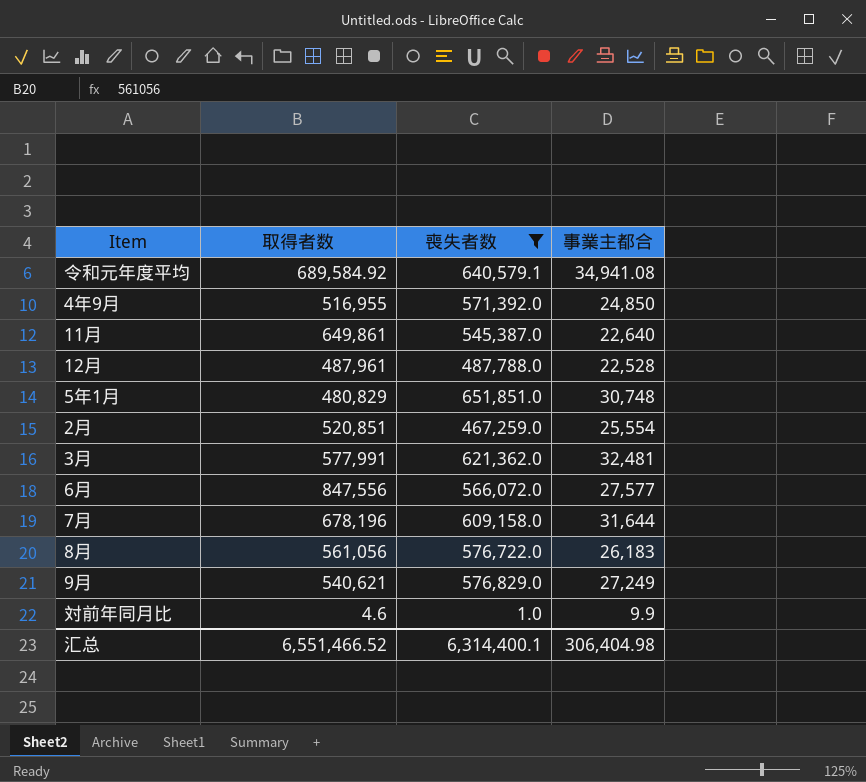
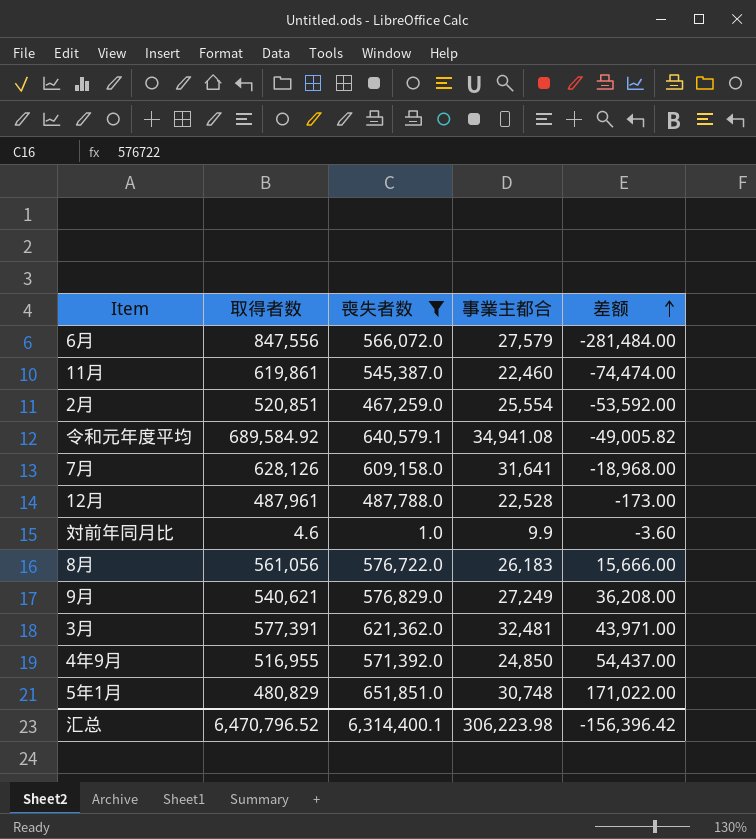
row order: none -> 差额 ascending
column 差额 | formula: none -> [喪失者数] - [取得者数]
6月 | 事業主都合: 27,577 -> 27,579
11月 | 取得者数: 649,861 -> 619,861
11月 | 事業主都合: 22,640 -> 22,460
7月 | 取得者数: 678,196 -> 628,126
7月 | 事業主都合: 31,644 -> 31,641
3月 | 取得者数: 577,991 -> 577,391
汇总 | 取得者数: 6,551,466.52 -> 6,470,796.52
汇总 | 事業主都合: 306,404.98 -> 306,223.98

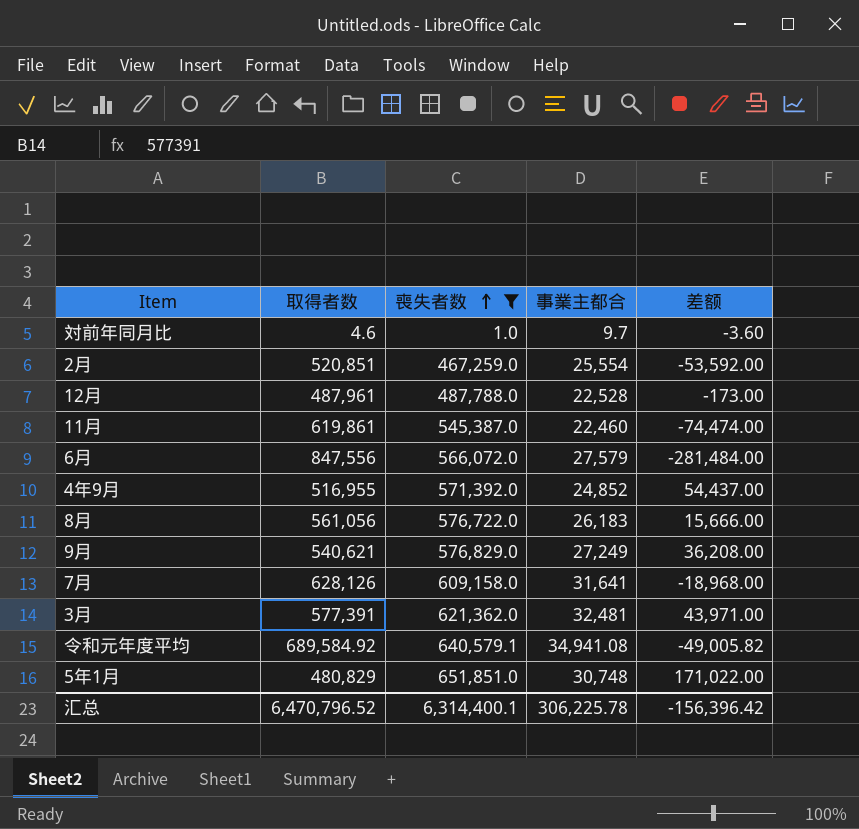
row order: 差额 ascending -> 喪失者数 ascending
対前年同月比 | 事業主都合: 9.9 -> 9.7
4年9月 | 事業主都合: 24,850 -> 24,852
汇总 | 事業主都合: 306,223.98 -> 306,225.78

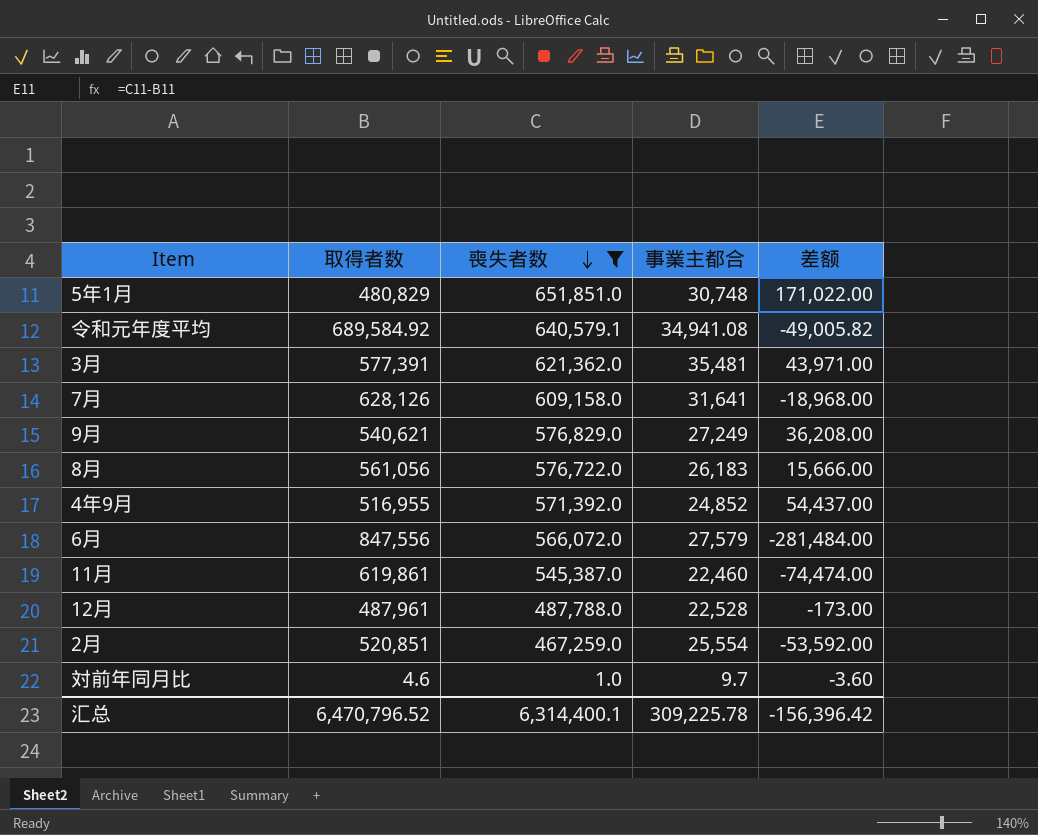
row order: 喪失者数 ascending -> 喪失者数 descending
3月 | 事業主都合: 32,481 -> 35,481
汇总 | 事業主都合: 306,225.78 -> 309,225.78

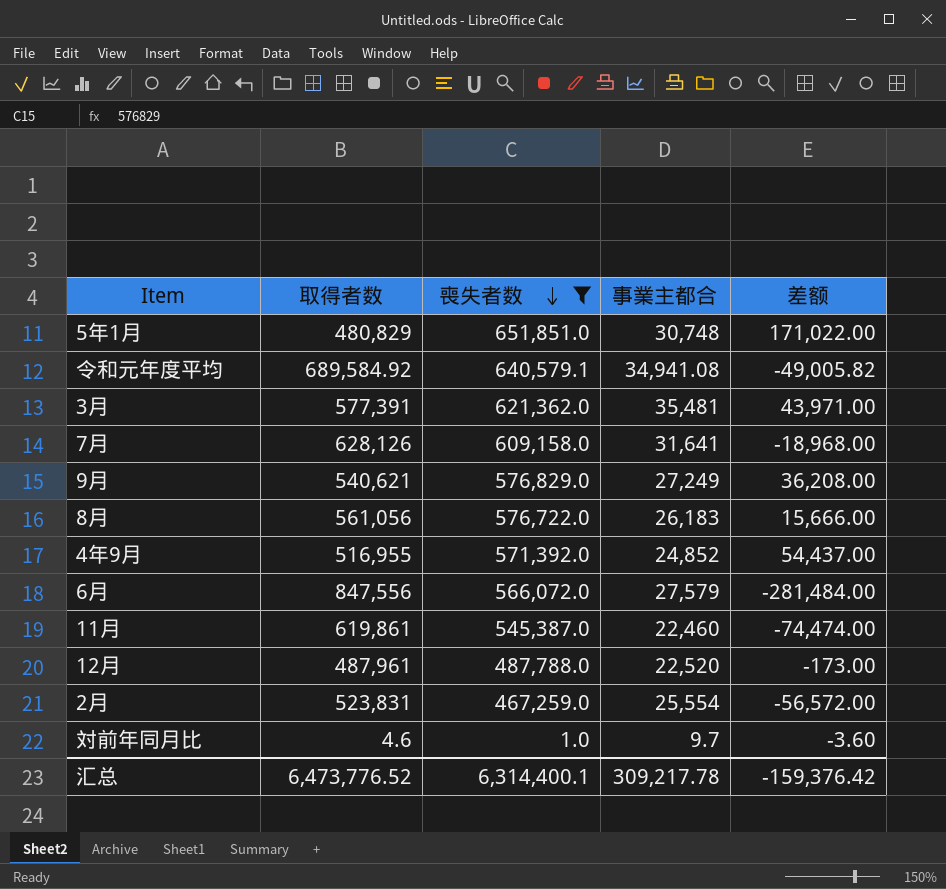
12月 | 事業主都合: 22,528 -> 22,520
2月 | 取得者数: 520,851 -> 523,831
2月 | 差额: -53,592.00 -> -56,572.00
汇总 | 取得者数: 6,470,796.52 -> 6,473,776.52
汇总 | 事業主都合: 309,225.78 -> 309,217.78
汇总 | 差额: -156,396.42 -> -159,376.42

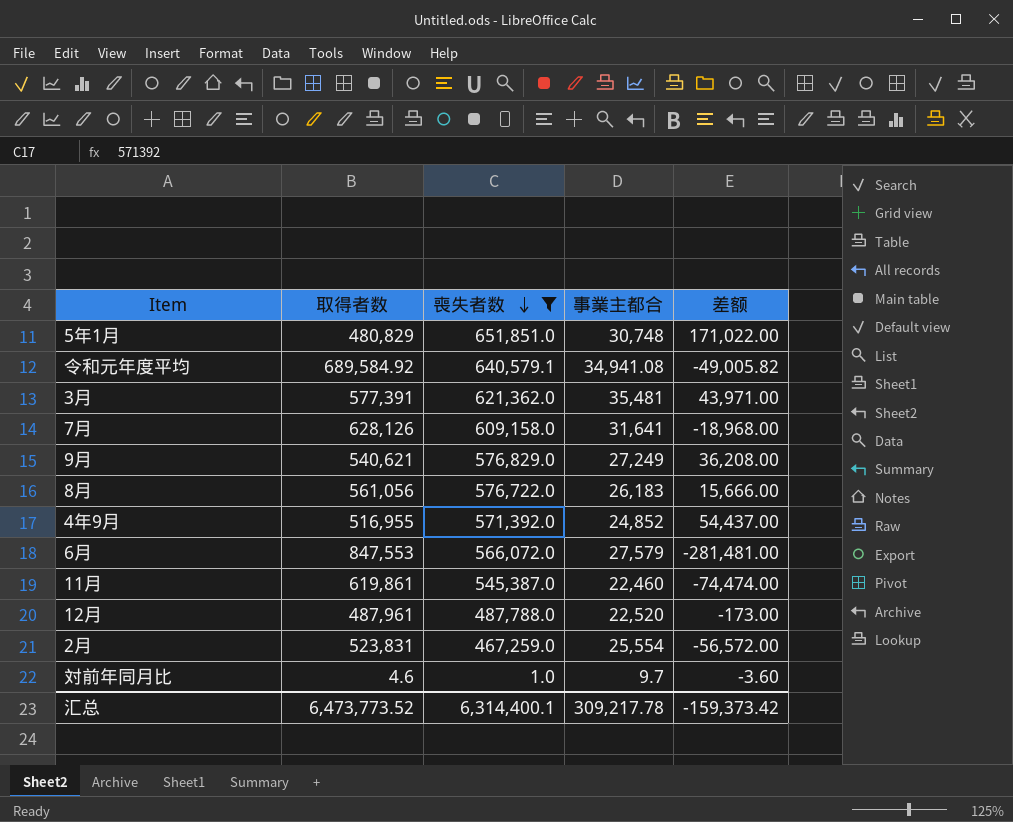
6月 | 取得者数: 847,556 -> 847,553
6月 | 差额: -281,484.00 -> -281,481.00
汇总 | 取得者数: 6,473,776.52 -> 6,473,773.52
汇总 | 差额: -159,376.42 -> -159,373.42

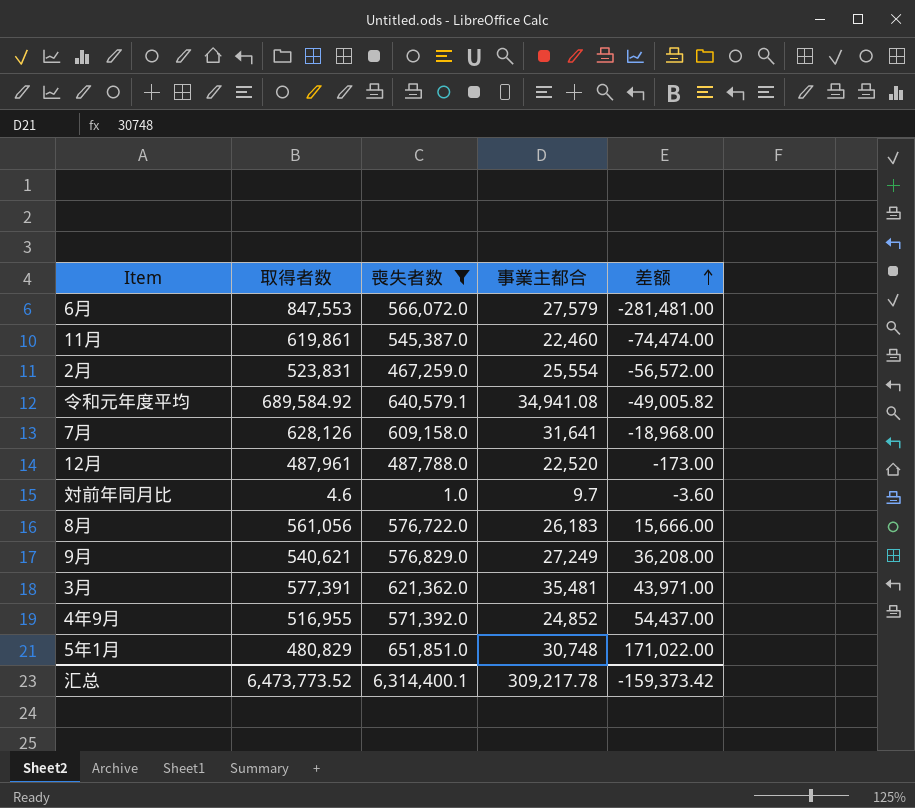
row order: 喪失者数 descending -> 差额 ascending

